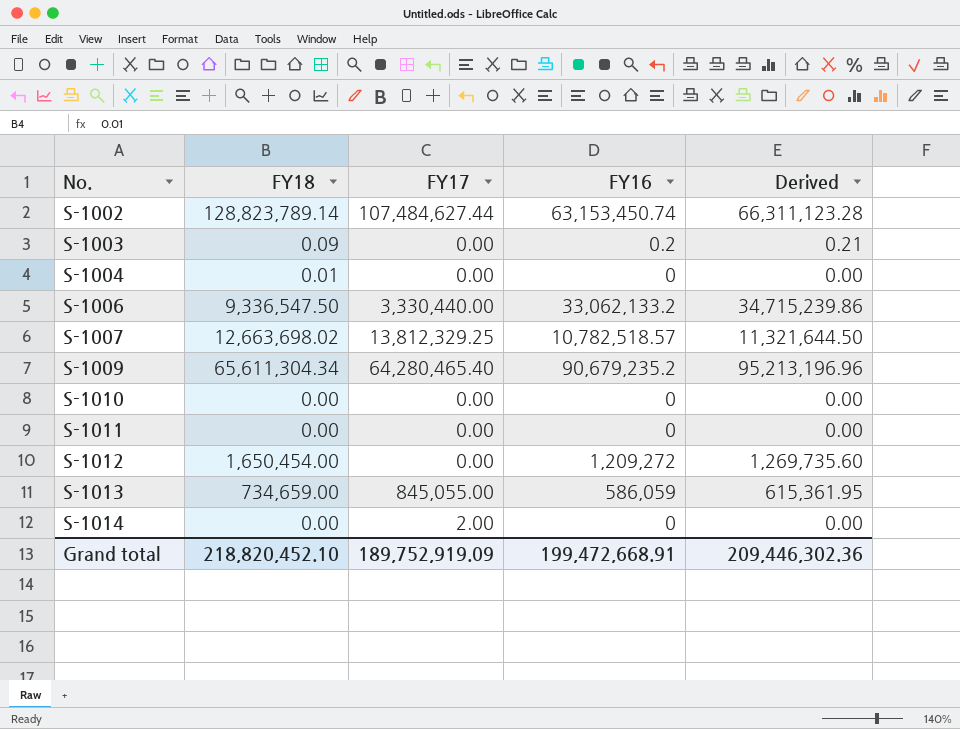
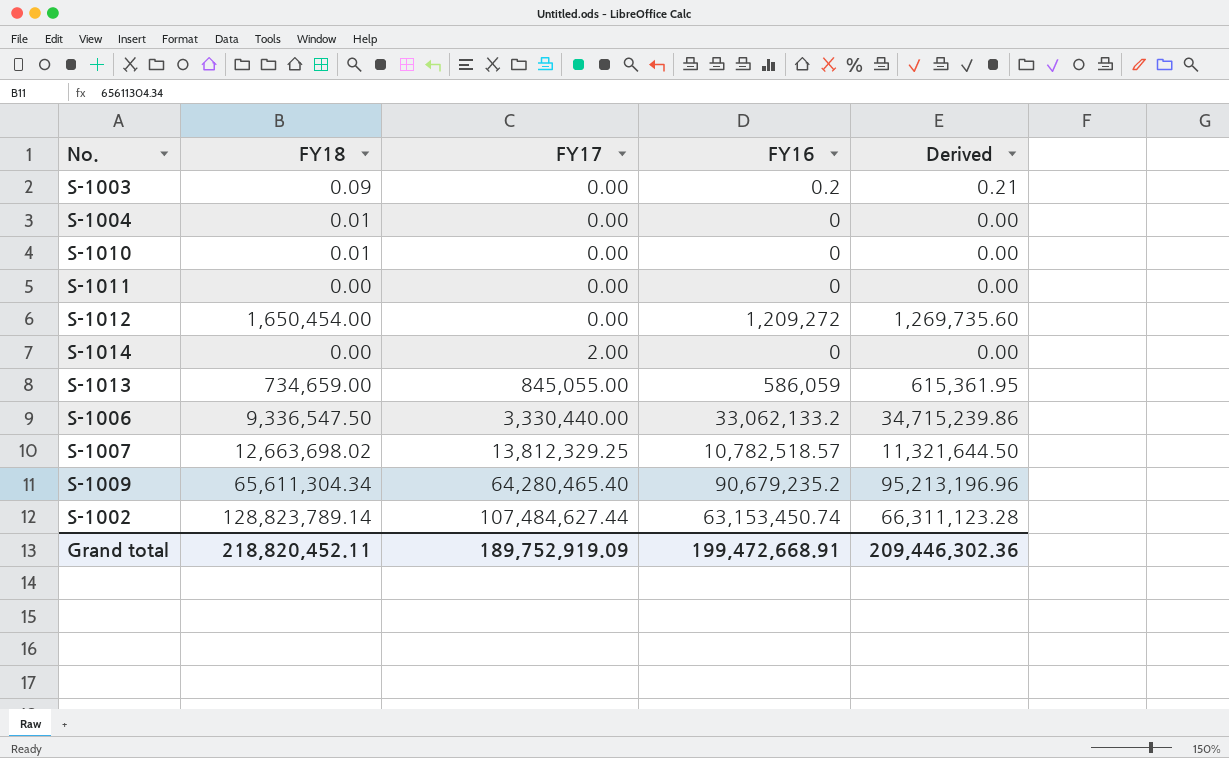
row order: No. ascending -> FY17 ascending
S-1010 | FY18: 0.00 -> 0.01
Grand total | FY18: 218,820,452.10 -> 218,820,452.11

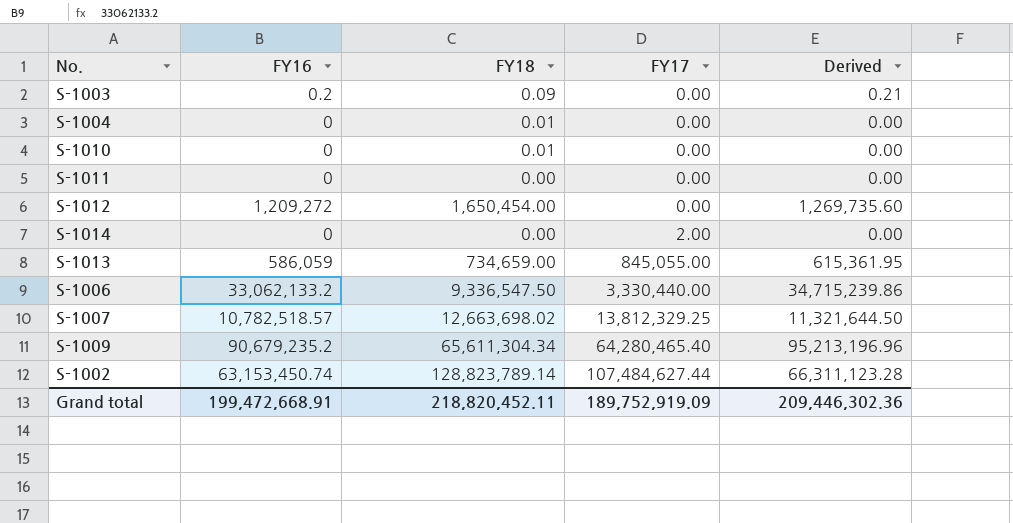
column FY16 | position: 4 -> 2

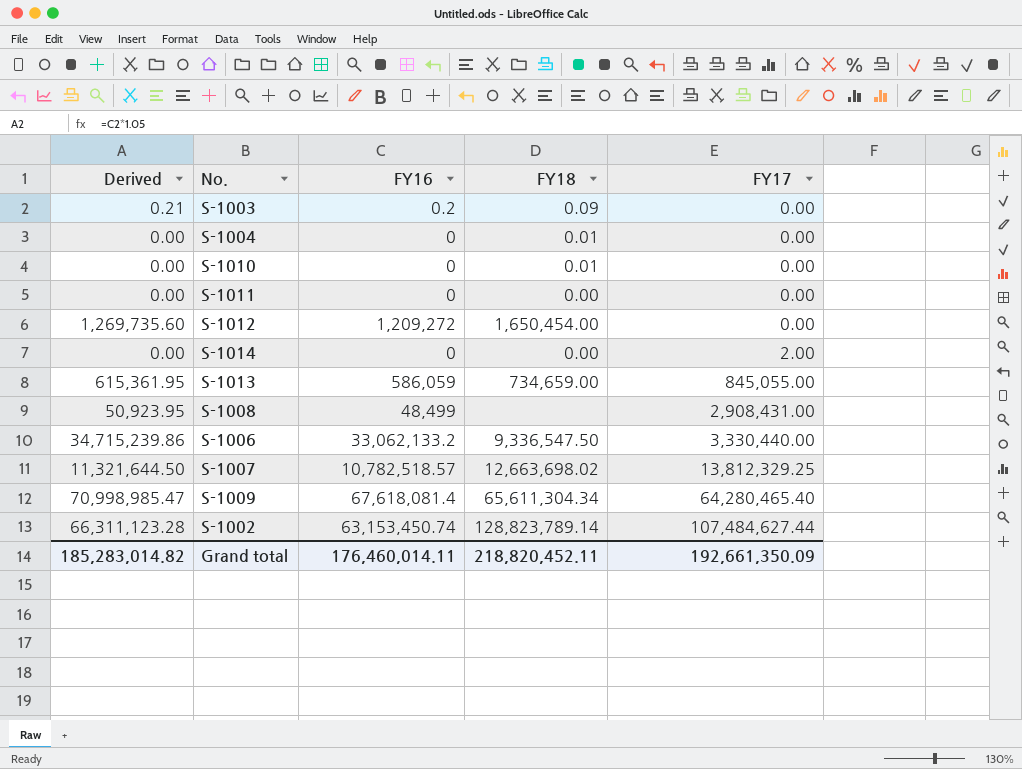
column Derived | position: 5 -> 1
row S-1008: none -> 50,923.95 | 48,499 | none | 2,908,431.00
S-1009 | Derived: 95,213,196.96 -> 70,998,985.47
S-1009 | FY16: 90,679,235.2 -> 67,618,081.4
Grand total | Derived: 209,446,302.36 -> 185,283,014.82
Grand total | FY16: 199,472,668.91 -> 176,460,014.11
Grand total | FY17: 189,752,919.09 -> 192,661,350.09

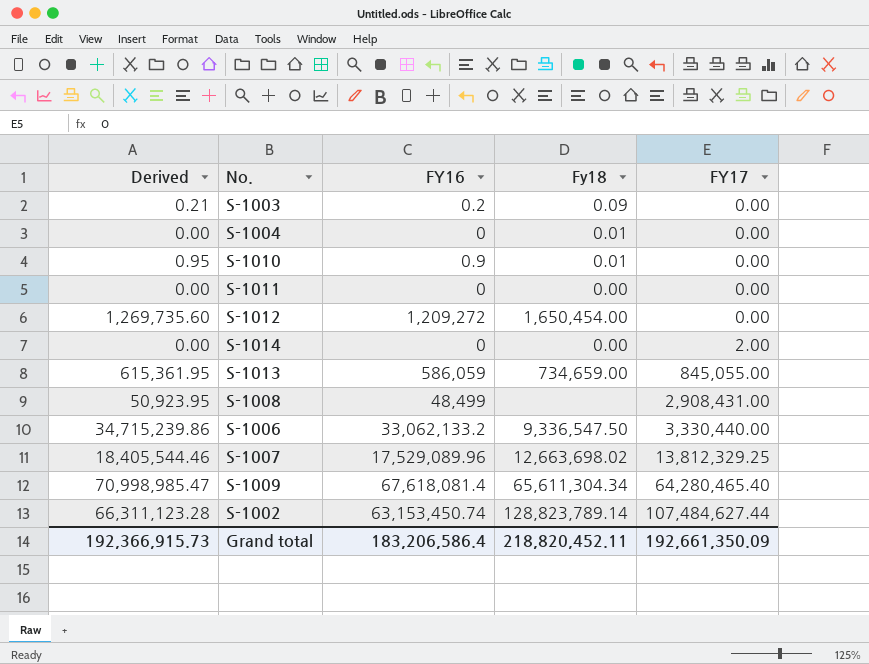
column name: FY18 -> Fy18
S-1010 | Derived: 0.00 -> 0.95
S-1010 | FY16: 0 -> 0.9
S-1007 | Derived: 11,321,644.50 -> 18,405,544.46
S-1007 | FY16: 10,782,518.57 -> 17,529,089.96
Grand total | Derived: 185,283,014.82 -> 192,366,915.73
Grand total | FY16: 176,460,014.11 -> 183,206,586.4

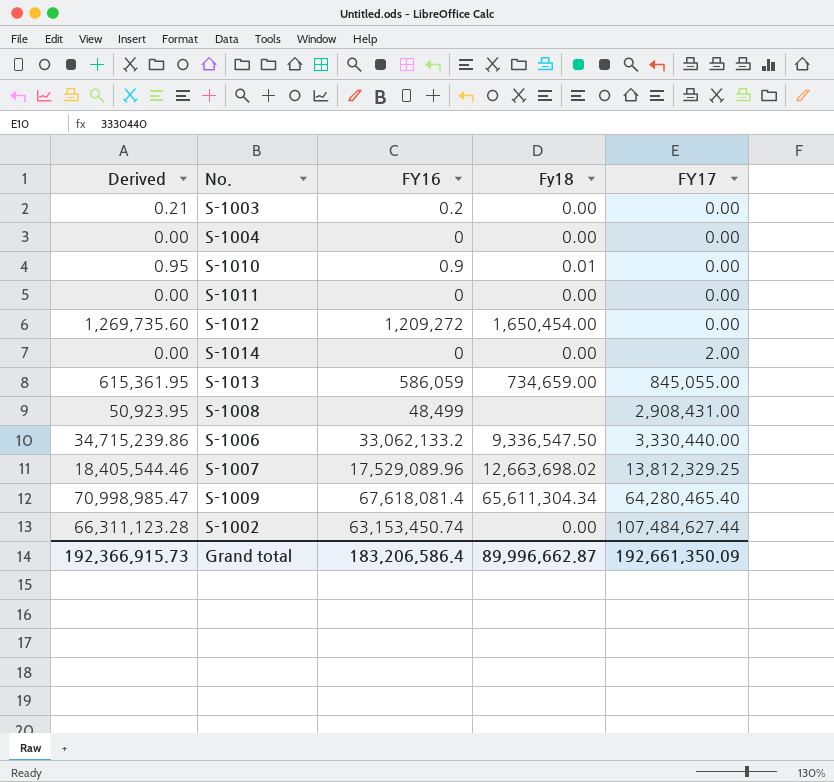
S-1003 | Fy18: 0.09 -> 0.00
S-1004 | Fy18: 0.01 -> 0.00
S-1002 | Fy18: 128,823,789.14 -> 0.00
Grand total | Fy18: 218,820,452.11 -> 89,996,662.87

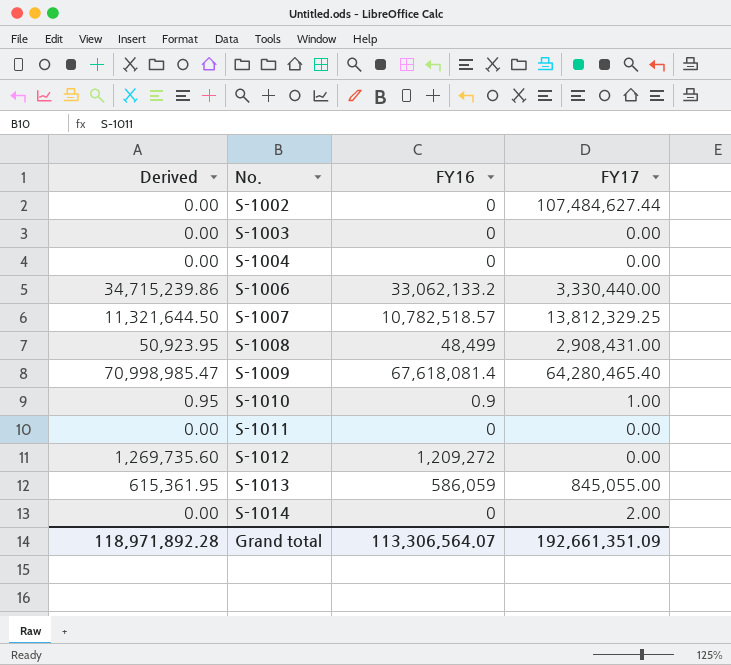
row order: FY17 ascending -> No. ascending
column Fy18 | position: 4 -> none
S-1002 | Derived: 66,311,123.28 -> 0.00
S-1002 | FY16: 63,153,450.74 -> 0
S-1003 | Derived: 0.21 -> 0.00
S-1003 | FY16: 0.2 -> 0
S-1007 | Derived: 18,405,544.46 -> 11,321,644.50
S-1007 | FY16: 17,529,089.96 -> 10,782,518.57
S-1010 | FY17: 0.00 -> 1.00
Grand total | Derived: 192,366,915.73 -> 118,971,892.28
Grand total | FY16: 183,206,586.4 -> 113,306,564.07
Grand total | FY17: 192,661,350.09 -> 192,661,351.09

